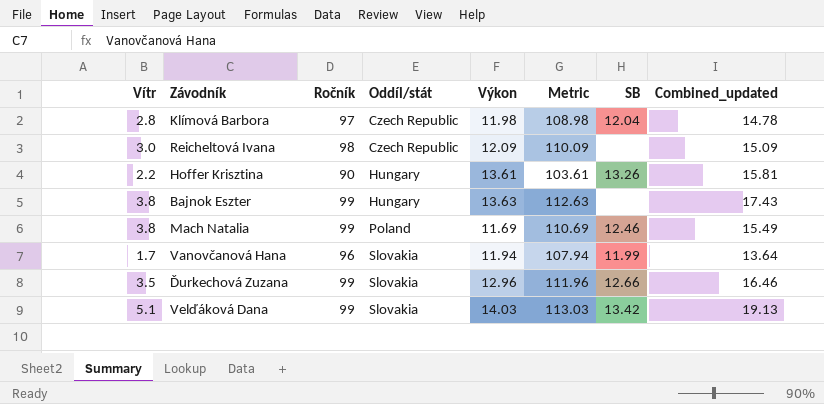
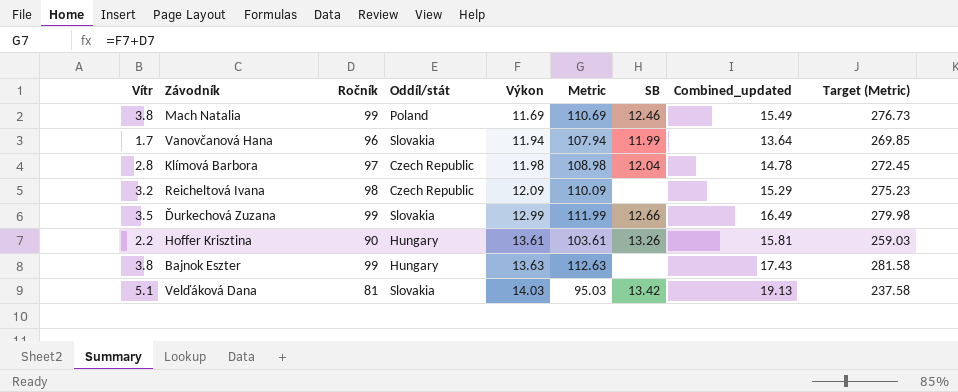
row order: Oddíl/stát ascending -> Výkon ascending
column Target (Metric) | formula: none -> [Metric] * 2.5
Reicheltová Ivana | Vítr: 3.0 -> 3.2
Reicheltová Ivana | Combined_updated: 15.09 -> 15.29
Ďurkechová Zuzana | Výkon: 12.96 -> 12.99
Ďurkechová Zuzana | Metric: 111.96 -> 111.99
Ďurkechová Zuzana | Combined_updated: 16.46 -> 16.49
Velďáková Dana | Ročník: 99 -> 81
Velďáková Dana | Metric: 113.03 -> 95.03

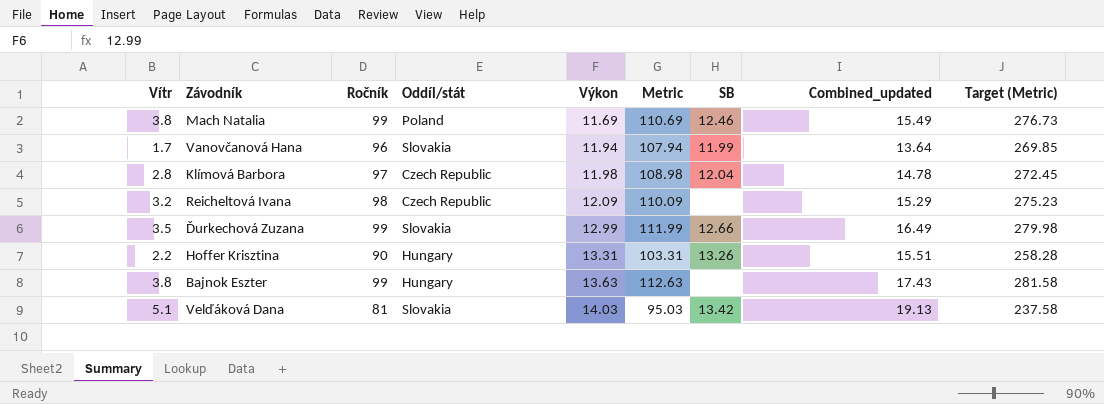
Hoffer Krisztina | Výkon: 13.61 -> 13.31
Hoffer Krisztina | Metric: 103.61 -> 103.31
Hoffer Krisztina | Combined_updated: 15.81 -> 15.51
Hoffer Krisztina | Target (Metric): 259.03 -> 258.28

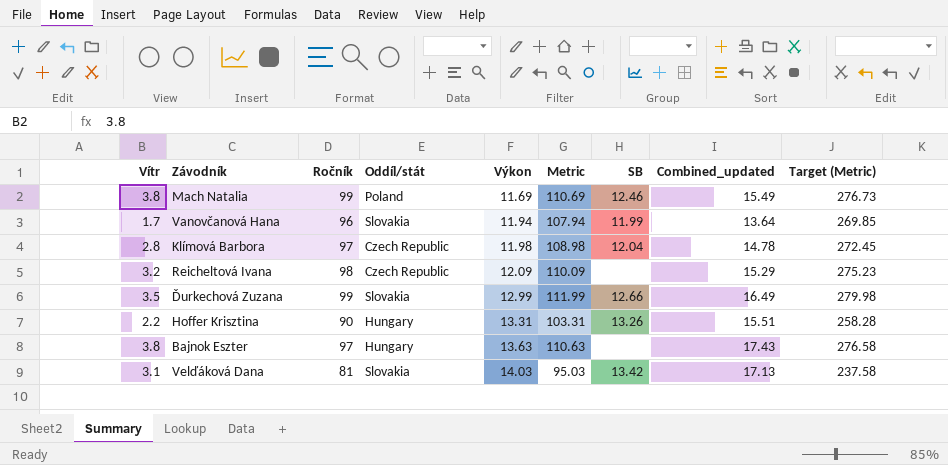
Bajnok Eszter | Ročník: 99 -> 97
Bajnok Eszter | Metric: 112.63 -> 110.63
Bajnok Eszter | Target (Metric): 281.58 -> 276.58
Velďáková Dana | Vítr: 5.1 -> 3.1
Velďáková Dana | Combined_updated: 19.13 -> 17.13

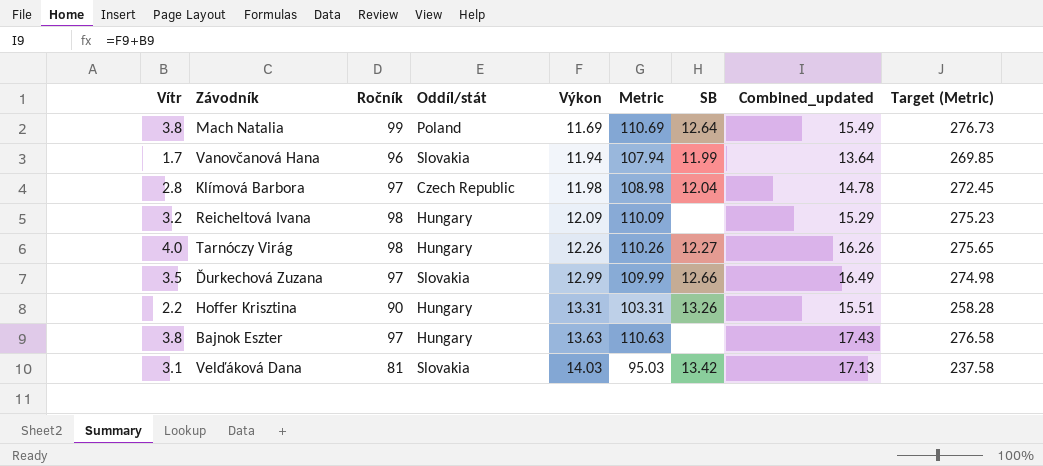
Mach Natalia | SB: 12.46 -> 12.64
Reicheltová Ivana | Oddíl/stát: Czech Republic -> Hungary
row Tarnóczy Virág: none -> 4.0 | 98 | Hungary | 12.26 | 110.26 | 12.27 | 16.26 | 275.65
Ďurkechová Zuzana | Ročník: 99 -> 97
Ďurkechová Zuzana | Metric: 111.99 -> 109.99
Ďurkechová Zuzana | Target (Metric): 279.98 -> 274.98

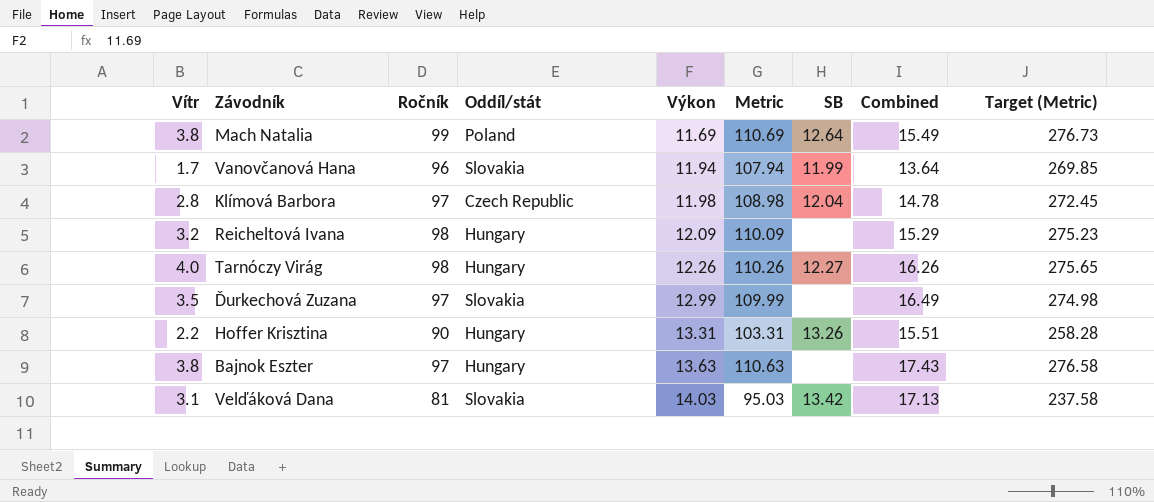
column name: Combined_updated -> Combined
Ďurkechová Zuzana | SB: 12.66 -> none

